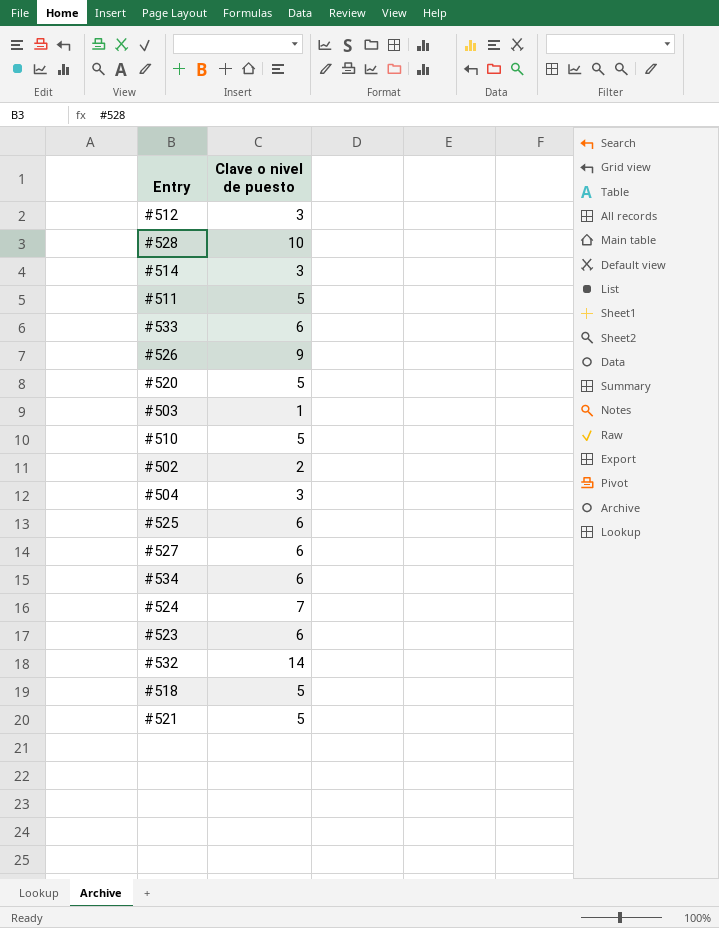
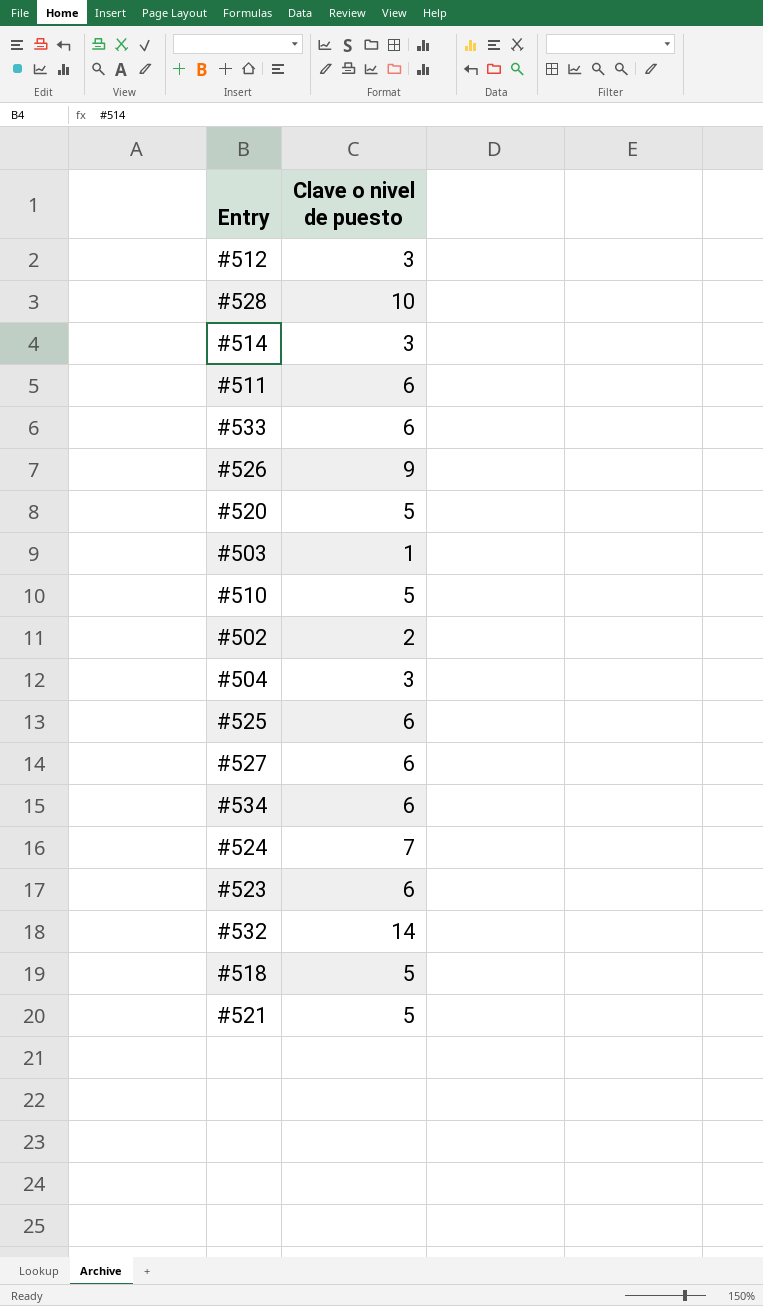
#511 | Clave o nivel de puesto: 5 -> 6

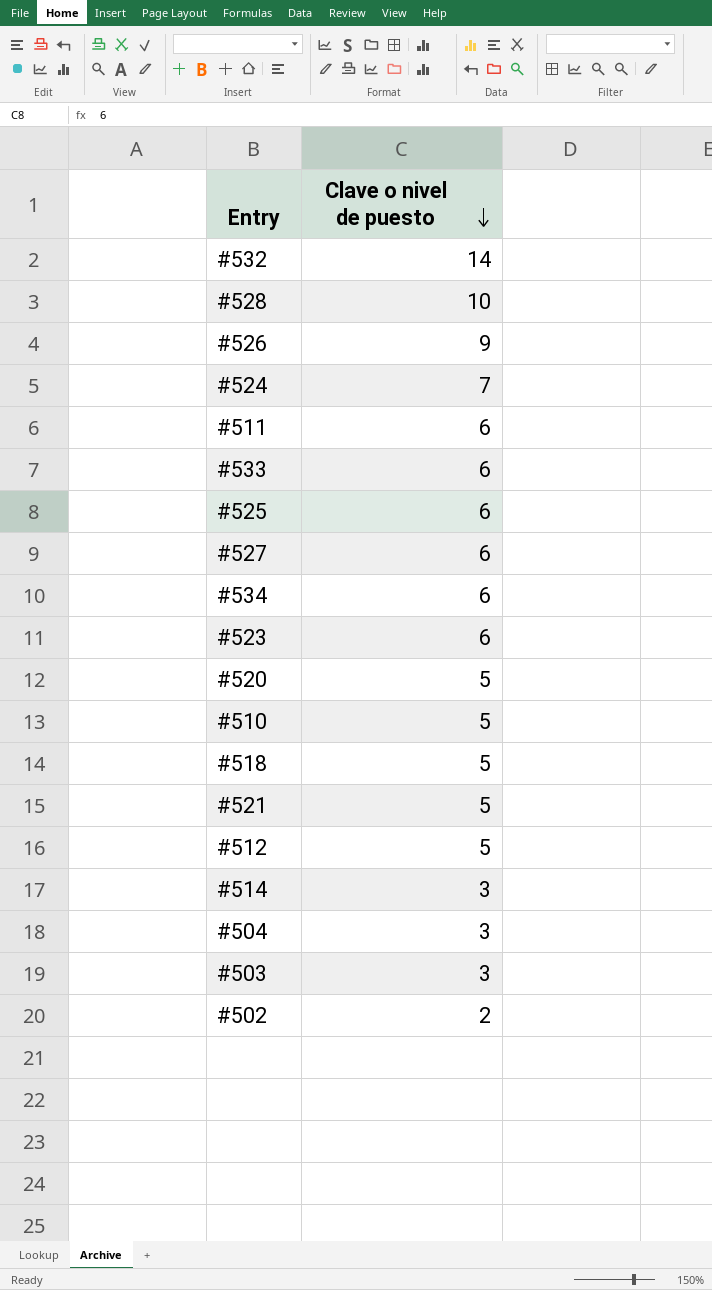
row order: none -> Clave o nivel de puesto descending
#512 | Clave o nivel de puesto: 3 -> 5
#503 | Clave o nivel de puesto: 1 -> 3

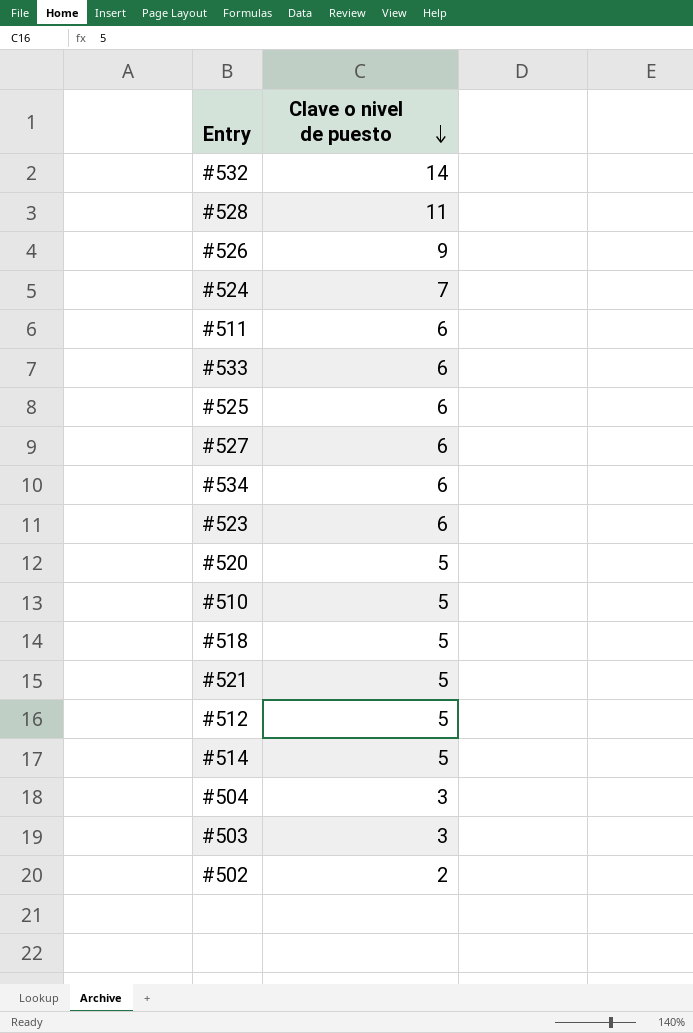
#528 | Clave o nivel de puesto: 10 -> 11
#514 | Clave o nivel de puesto: 3 -> 5

